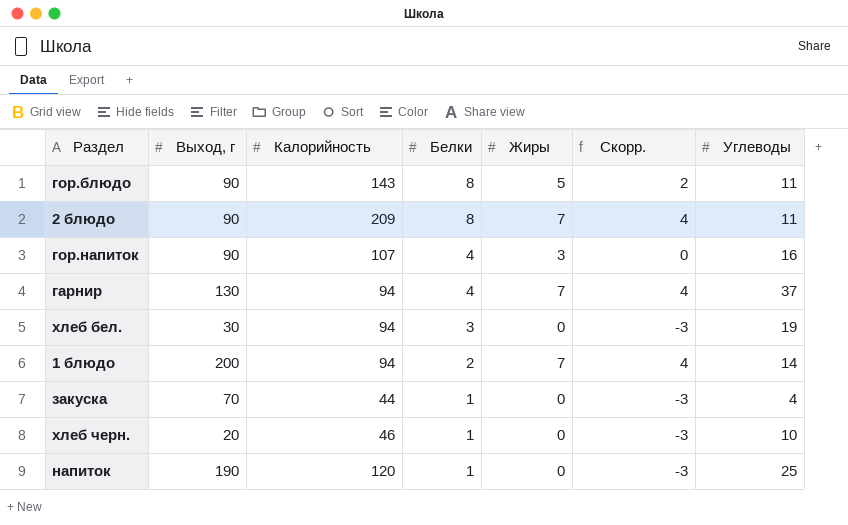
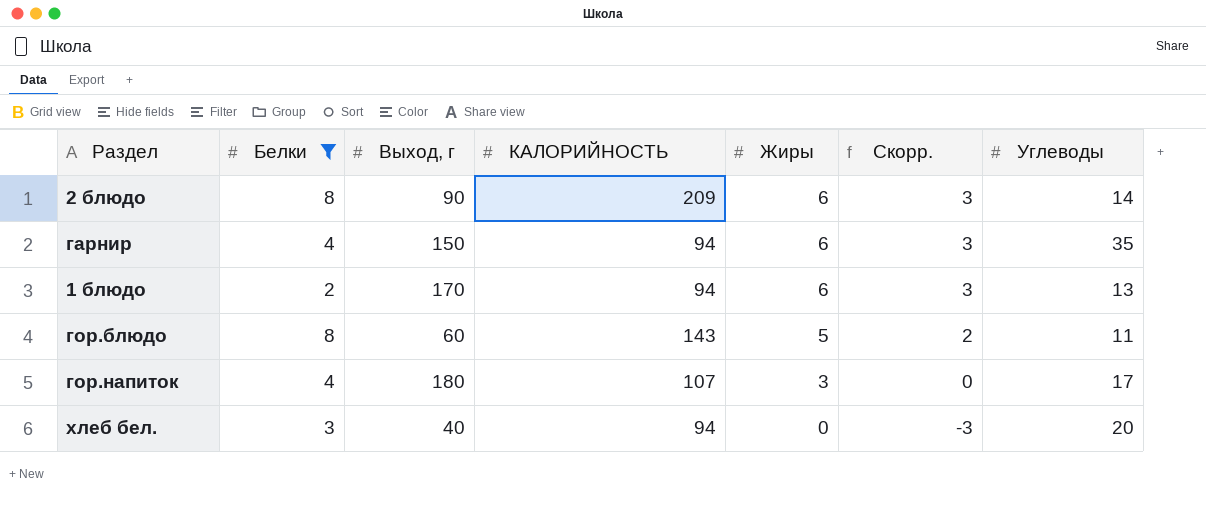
filter: none -> Белки != 1
row order: Белки descending -> Жиры descending
column Белки | position: 4 -> 2
column name: Калорийность -> КАЛОРИЙНОСТЬ
2 блюдо | Жиры: 7 -> 6
2 блюдо | Скорр.: 4 -> 3
2 блюдо | Углеводы: 11 -> 14
гарнир | Выход, г: 130 -> 150
гарнир | Жиры: 7 -> 6
гарнир | Скорр.: 4 -> 3
гарнир | Углеводы: 37 -> 35
1 блюдо | Выход, г: 200 -> 170
1 блюдо | Жиры: 7 -> 6
1 блюдо | Скорр.: 4 -> 3
1 блюдо | Углеводы: 14 -> 13
гор.блюдо | Выход, г: 90 -> 60
гор.напиток | Выход, г: 90 -> 180
гор.напиток | Углеводы: 16 -> 17
хлеб бел. | Выход, г: 30 -> 40
хлеб бел. | Углеводы: 19 -> 20

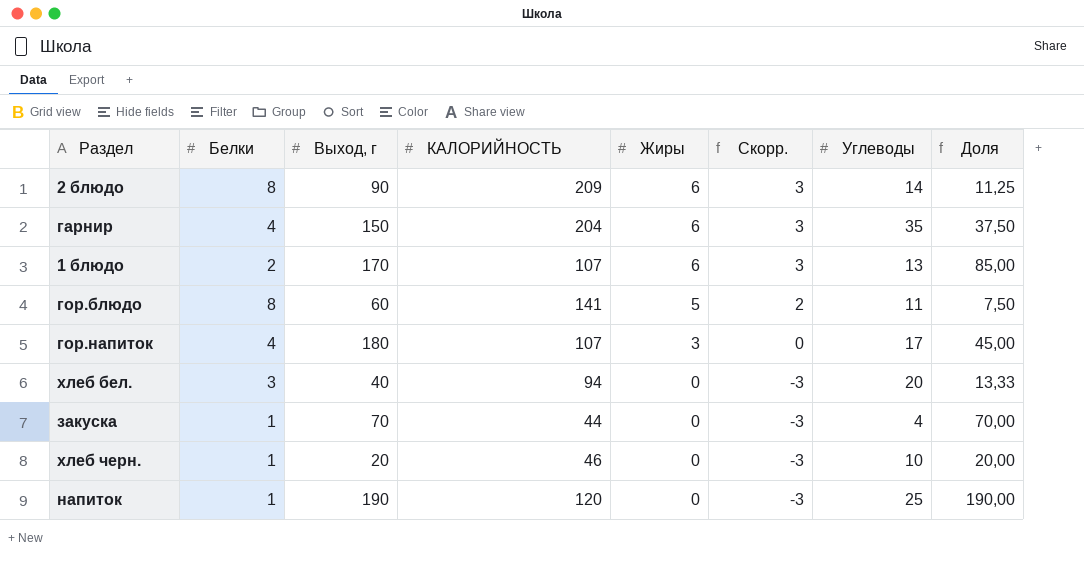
filter: Белки != 1 -> none
column Доля | formula: none -> [Выход, г] / [Белки]
гарнир | КАЛОРИЙНОСТЬ: 94 -> 204
1 блюдо | КАЛОРИЙНОСТЬ: 94 -> 107
гор.блюдо | КАЛОРИЙНОСТЬ: 143 -> 141

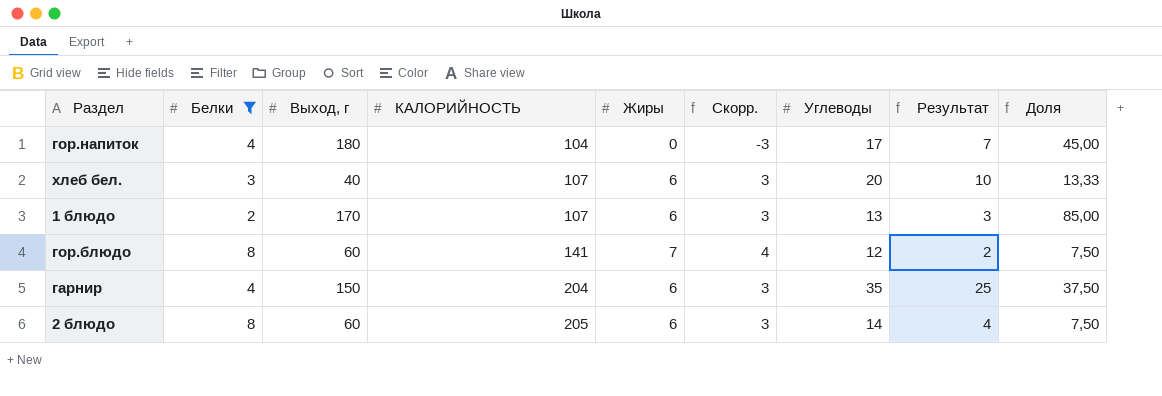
filter: none -> Белки != 1
row order: Жиры descending -> КАЛОРИЙНОСТЬ ascending
column Результат | formula: none -> [Углеводы] - 10
гор.напиток | КАЛОРИЙНОСТЬ: 107 -> 104
гор.напиток | Жиры: 3 -> 0
гор.напиток | Скорр.: 0 -> -3
хлеб бел. | КАЛОРИЙНОСТЬ: 94 -> 107
хлеб бел. | Жиры: 0 -> 6
хлеб бел. | Скорр.: -3 -> 3
гор.блюдо | Жиры: 5 -> 7
гор.блюдо | Скорр.: 2 -> 4
гор.блюдо | Углеводы: 11 -> 12
2 блюдо | Выход, г: 90 -> 60
2 блюдо | КАЛОРИЙНОСТЬ: 209 -> 205
2 блюдо | Доля: 11,25 -> 7,50

